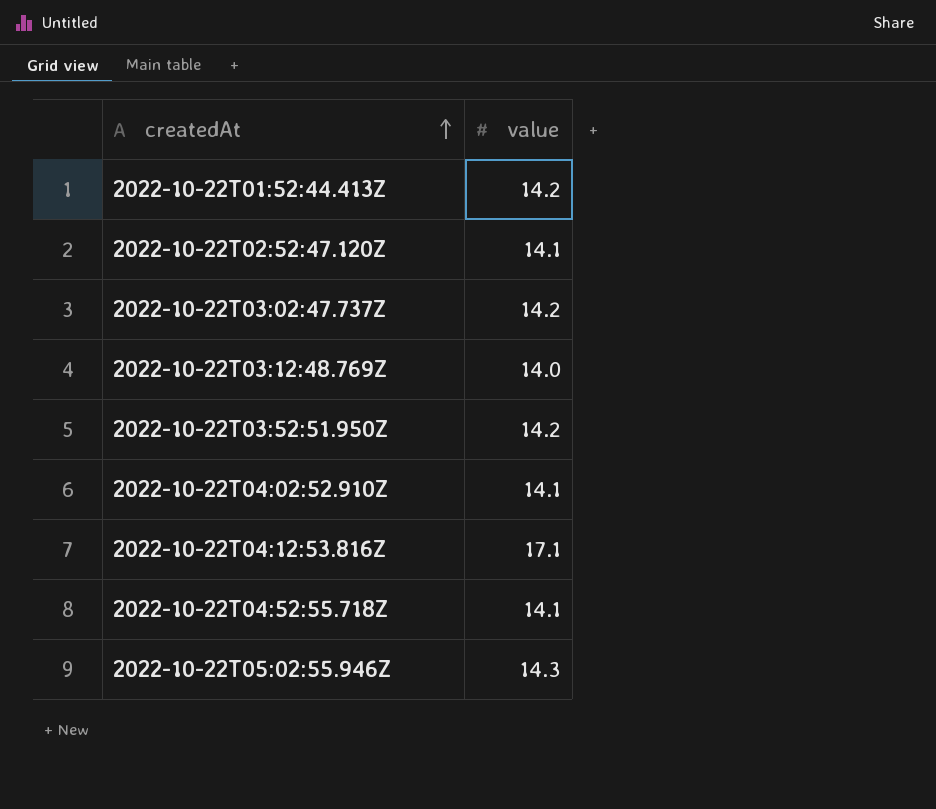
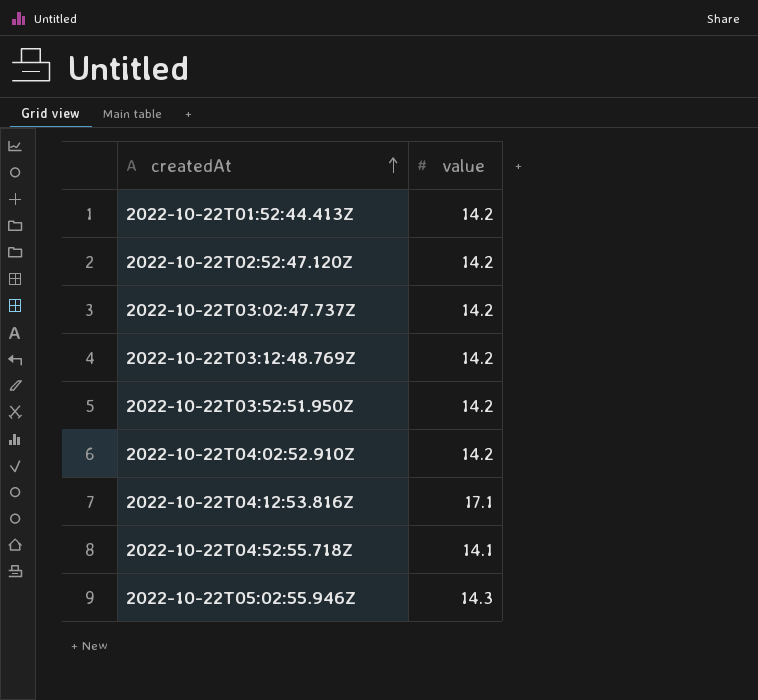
2022-10-22T02:52:47.120Z | value: 14.1 -> 14.2
2022-10-22T03:12:48.769Z | value: 14.0 -> 14.2
2022-10-22T04:02:52.910Z | value: 14.1 -> 14.2

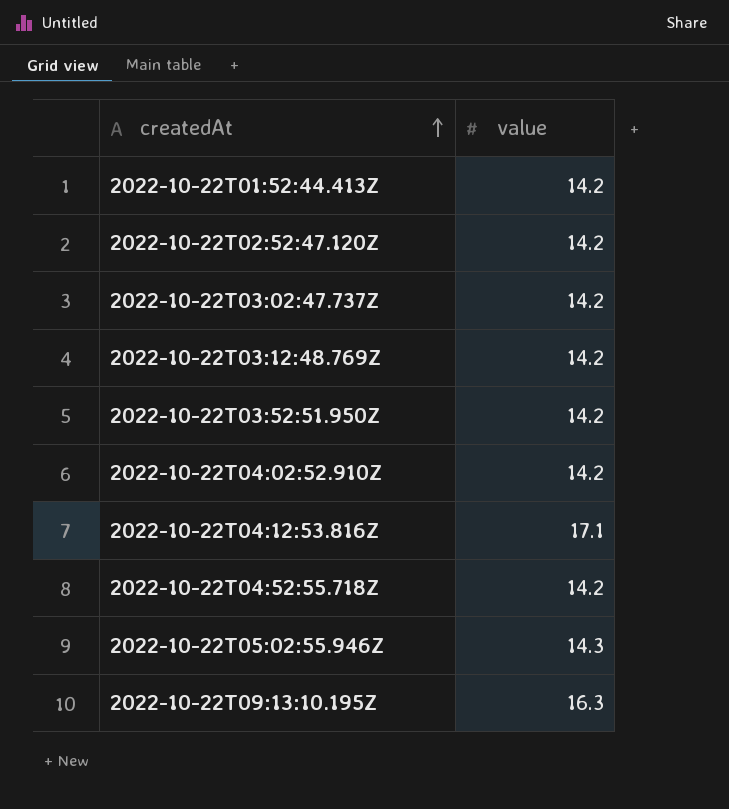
2022-10-22T04:52:55.718Z | value: 14.1 -> 14.2
row 2022-10-22T09:13:10.195Z: none -> 16.3

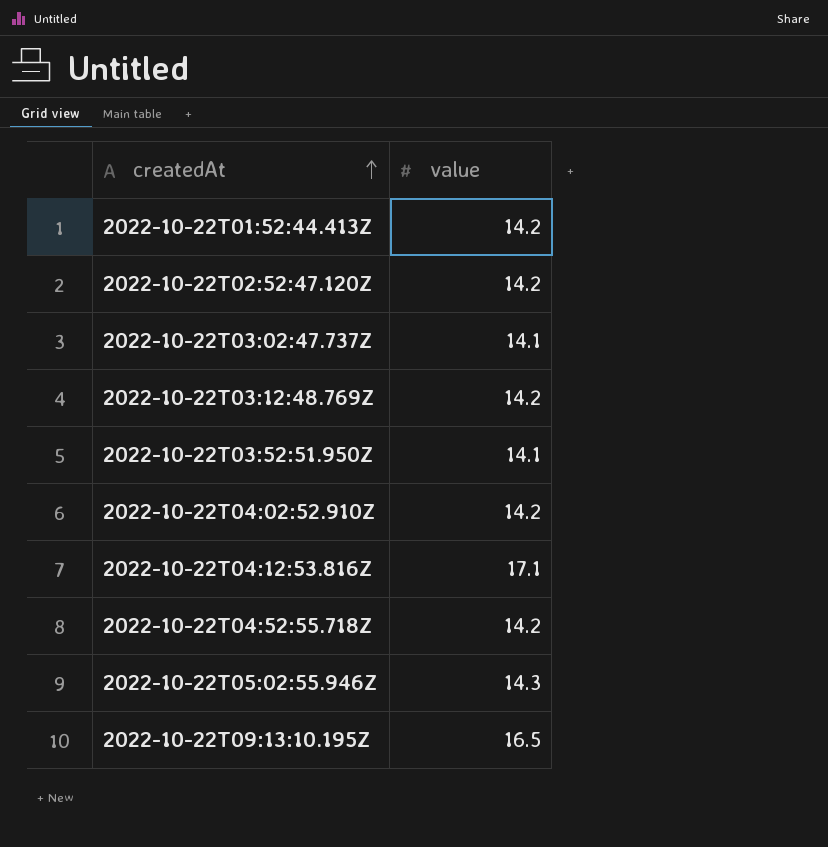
2022-10-22T03:02:47.737Z | value: 14.2 -> 14.1
2022-10-22T03:52:51.950Z | value: 14.2 -> 14.1
2022-10-22T09:13:10.195Z | value: 16.3 -> 16.5

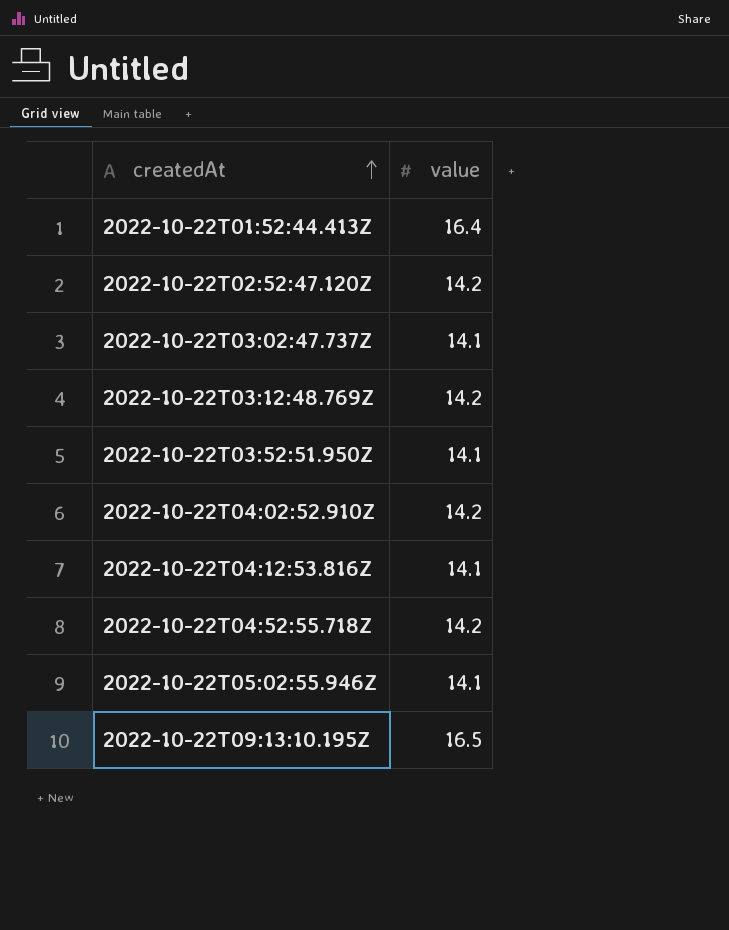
2022-10-22T01:52:44.413Z | value: 14.2 -> 16.4
2022-10-22T04:12:53.816Z | value: 17.1 -> 14.1
2022-10-22T05:02:55.946Z | value: 14.3 -> 14.1

